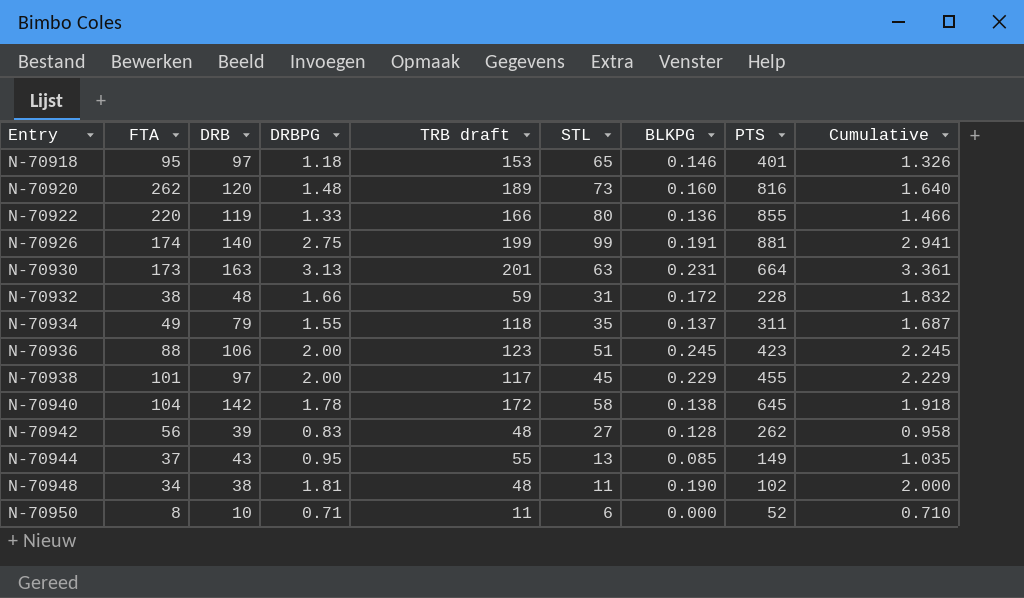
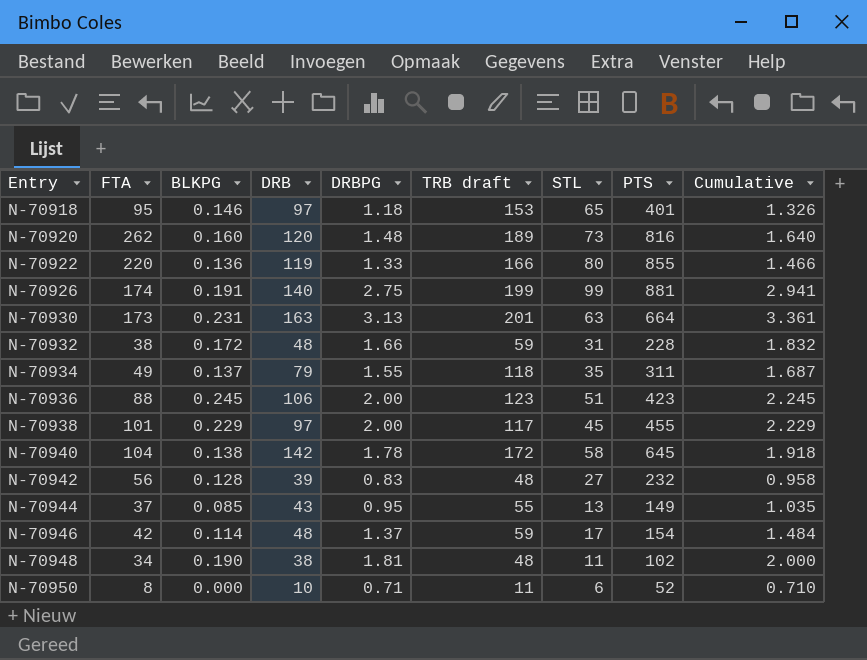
column BLKPG | position: 7 -> 3
N-70942 | PTS: 262 -> 232
row N-70946: none -> 42 | 0.114 | 48 | 1.37 | 59 | 17 | 154 | 1.484

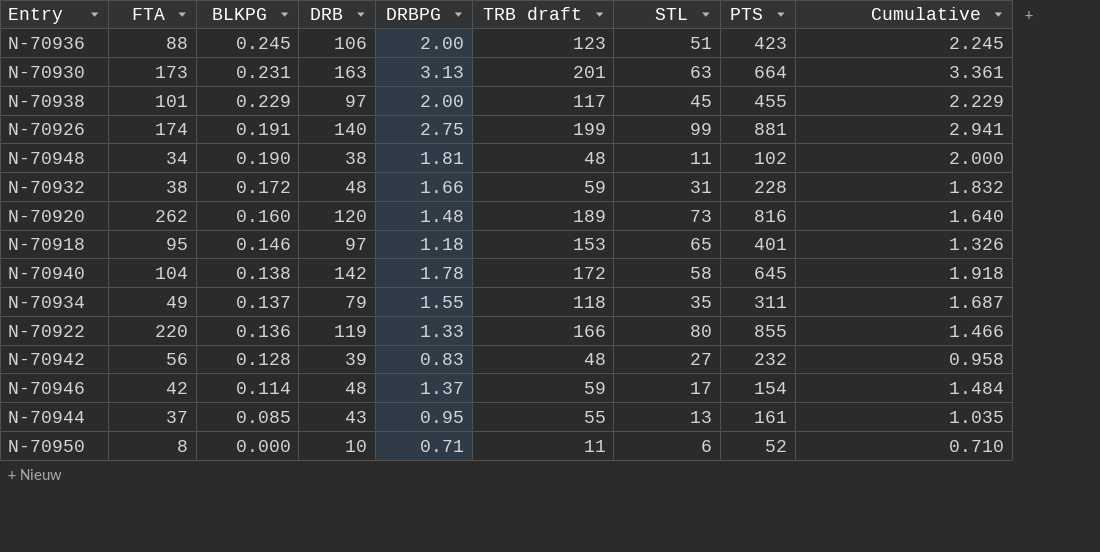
row order: Entry ascending -> BLKPG descending
N-70944 | PTS: 149 -> 161

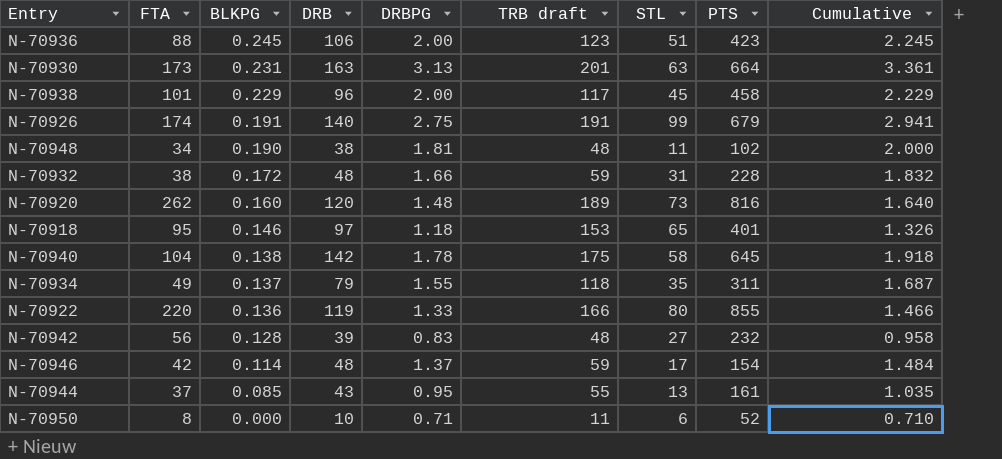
N-70938 | DRB: 97 -> 96
N-70938 | PTS: 455 -> 458
N-70926 | TRB draft: 199 -> 191
N-70926 | PTS: 881 -> 679
N-70940 | TRB draft: 172 -> 175

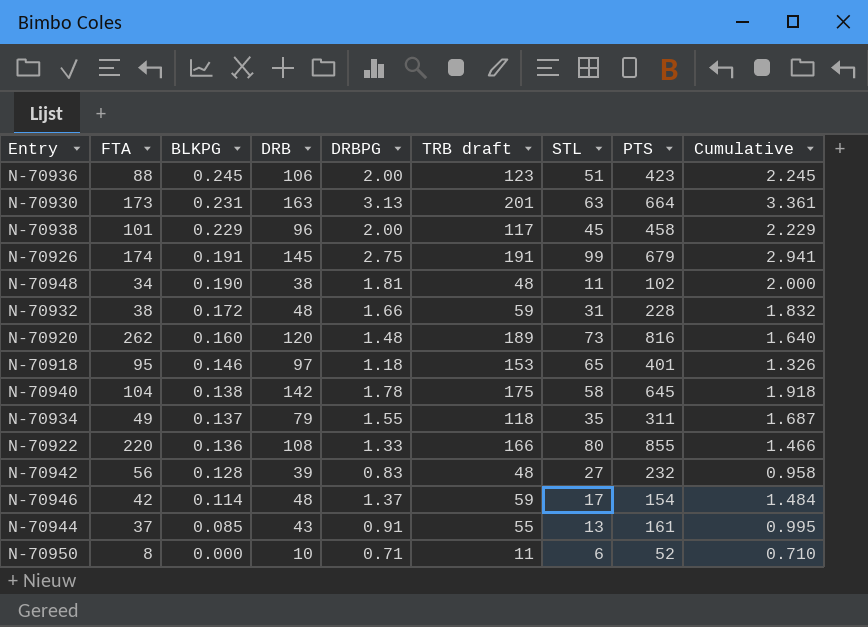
N-70926 | DRB: 140 -> 145
N-70922 | DRB: 119 -> 108
N-70944 | DRBPG: 0.95 -> 0.91
N-70944 | Cumulative: 1.035 -> 0.995

